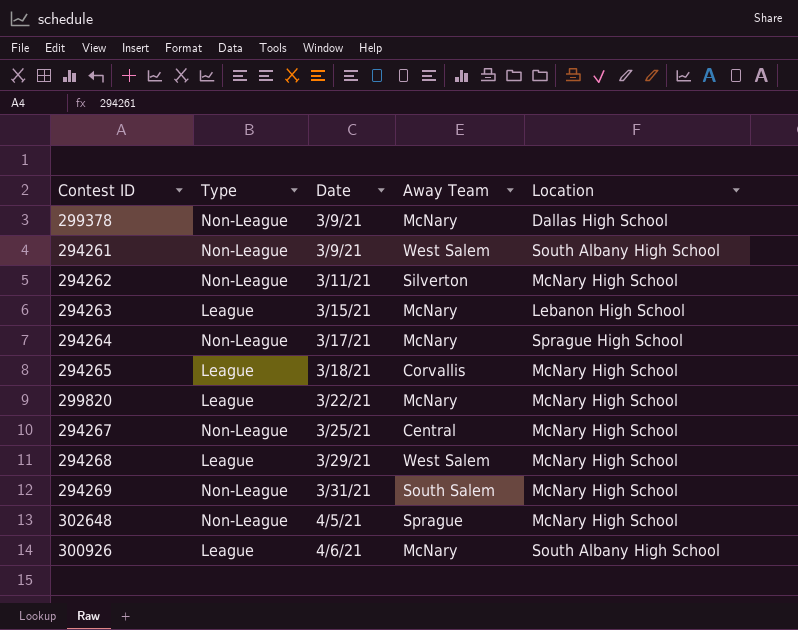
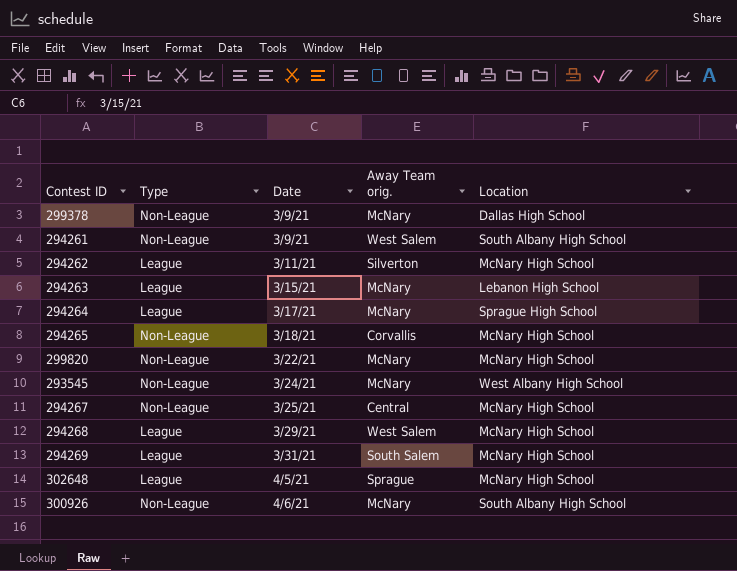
column name: Away Team -> Away Team orig.
294262 | Type: Non-League -> League
294264 | Type: Non-League -> League
294265 | Type: League -> Non-League
299820 | Type: League -> Non-League
row 293545: none -> Non-League | 3/24/21 | McNary | West Albany High School
294269 | Type: Non-League -> League
302648 | Type: Non-League -> League
300926 | Type: League -> Non-League

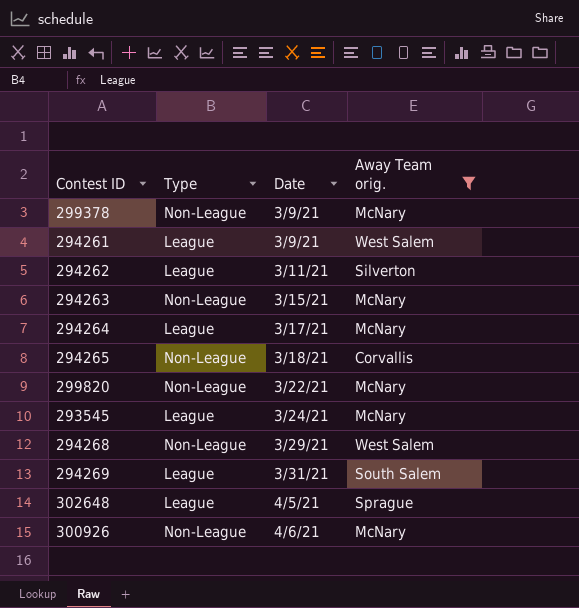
filter: none -> Away Team orig. != Central
column Location | position: 5 -> none
294261 | Type: Non-League -> League
294263 | Type: League -> Non-League
293545 | Type: Non-League -> League
294268 | Type: League -> Non-League

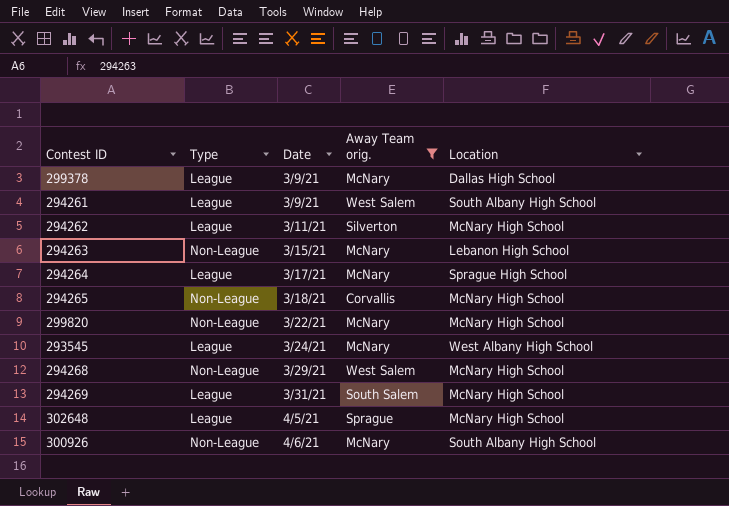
column Location | position: none -> 5
299378 | Type: Non-League -> League

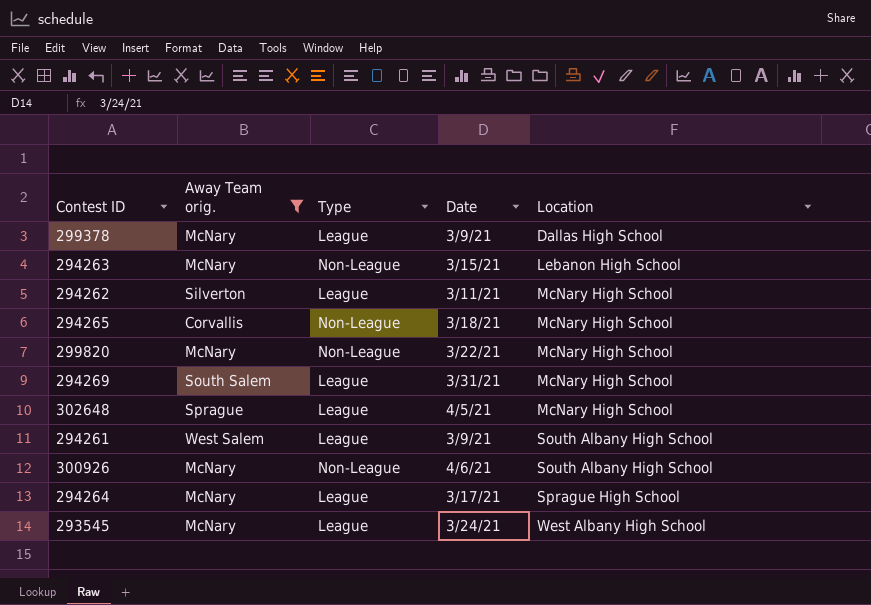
row order: Date ascending -> Location ascending
column Away Team orig. | position: 4 -> 2
row 294268: Non-League | 3/29/21 | West Salem | McNary High School -> none

